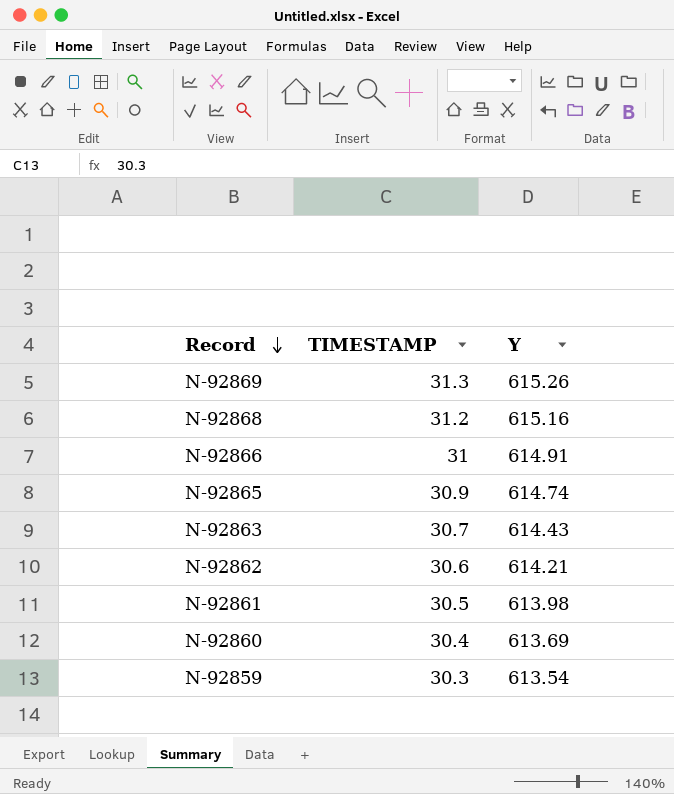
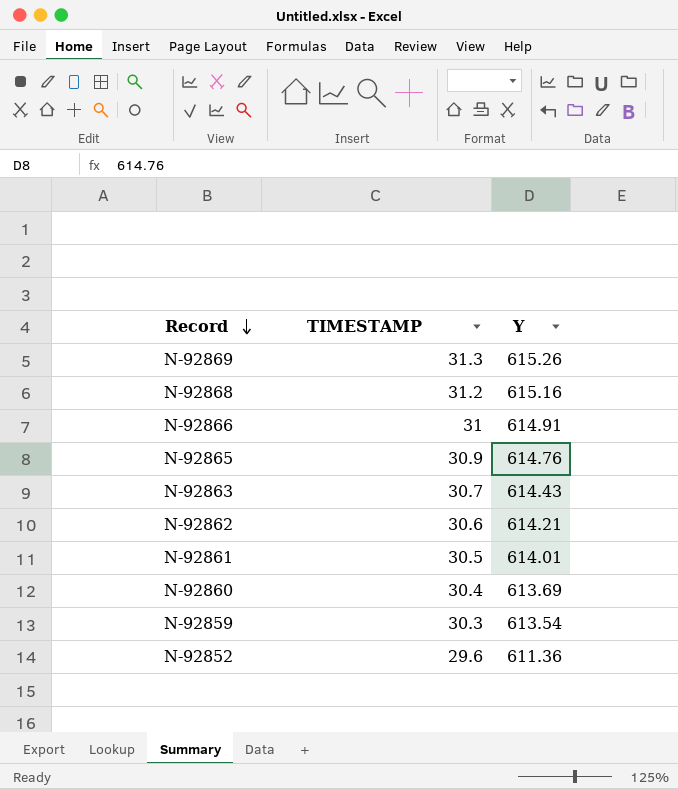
N-92865 | Y: 614.74 -> 614.76
N-92861 | Y: 613.98 -> 614.01
row N-92852: none -> 29.6 | 611.36

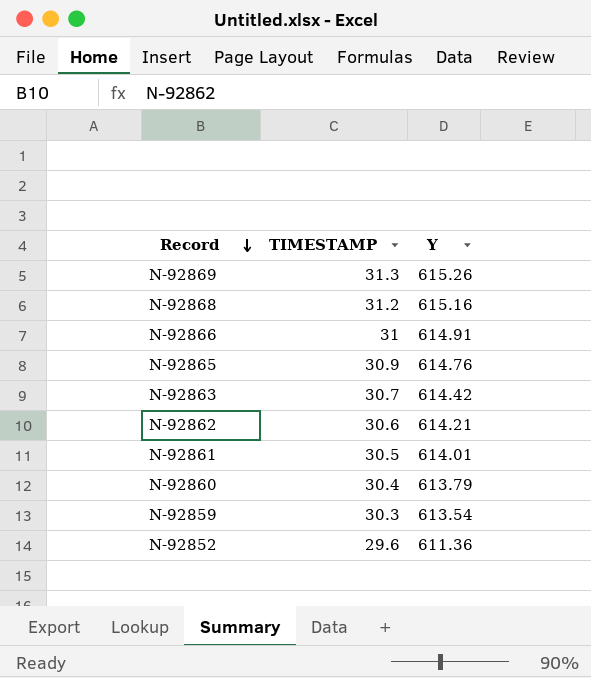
N-92863 | Y: 614.43 -> 614.42
N-92860 | Y: 613.69 -> 613.79

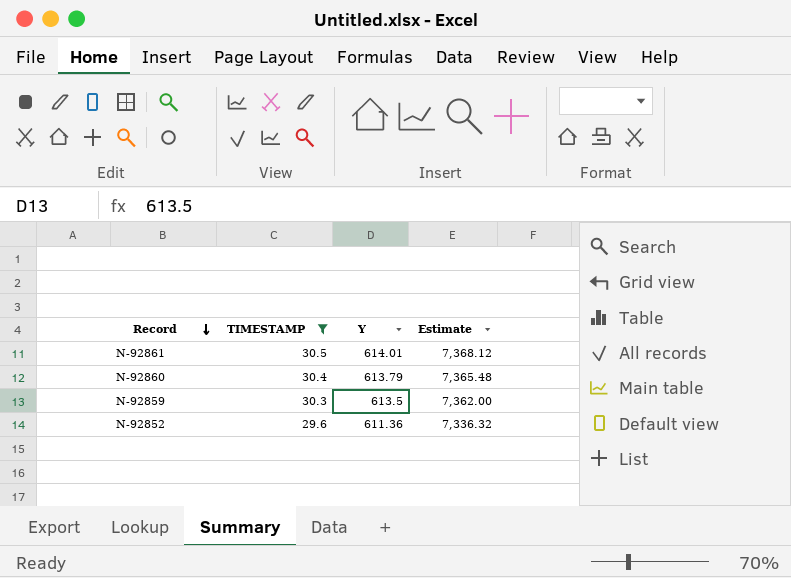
filter: none -> TIMESTAMP <= 30.5
column Estimate | formula: none -> [Y] * 12
N-92859 | Y: 613.54 -> 613.5

